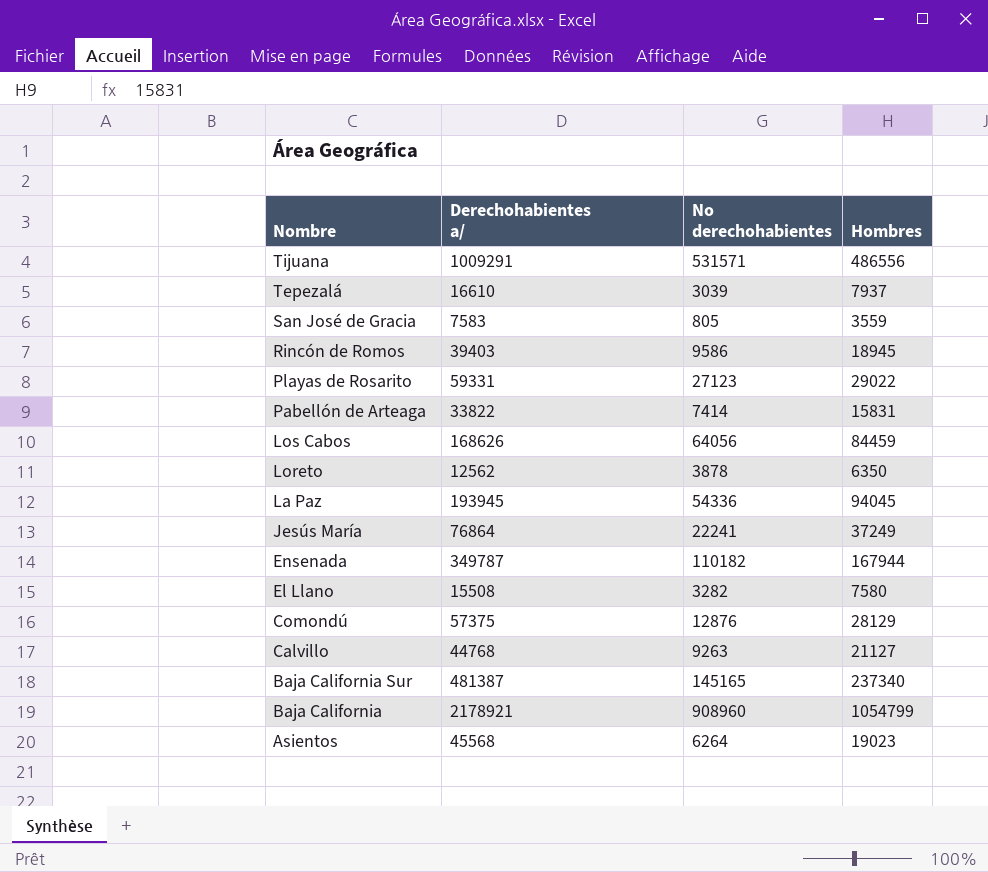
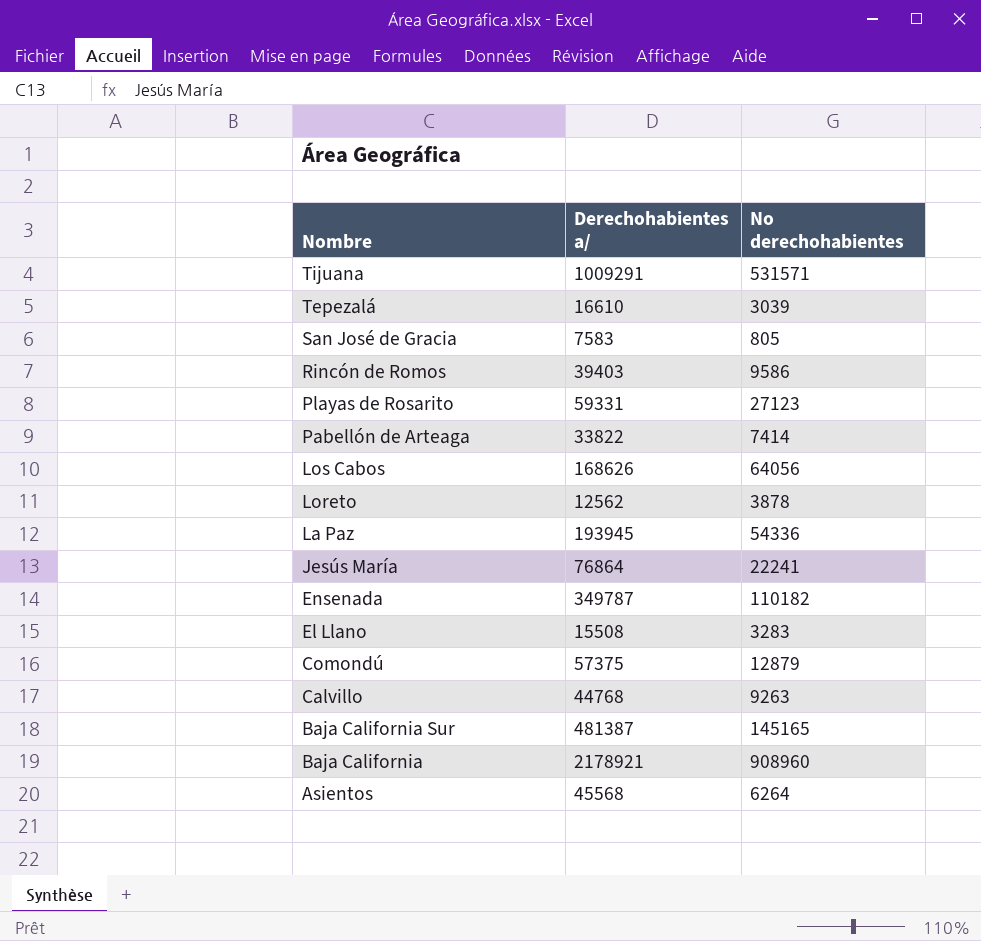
column Hombres | position: 4 -> none
El Llano | No derechohabientes: 3282 -> 3283
Comondú | No derechohabientes: 12876 -> 12879

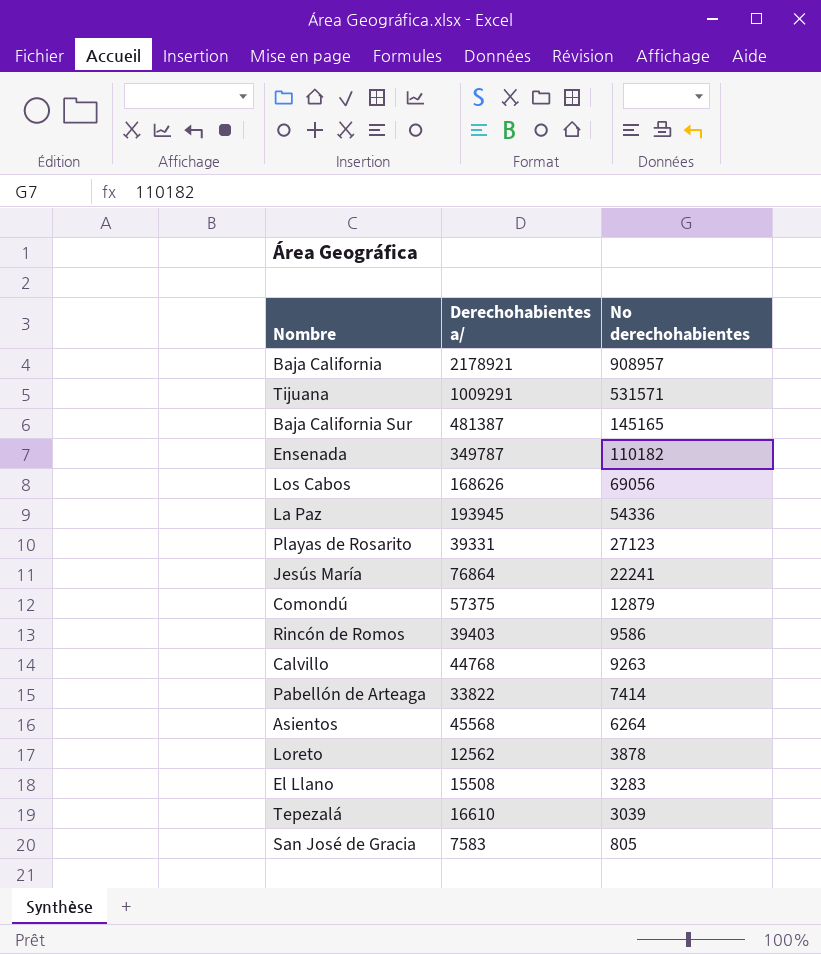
row order: Nombre descending -> No derechohabientes descending
Baja California | No derechohabientes: 908960 -> 908957
Los Cabos | No derechohabientes: 64056 -> 69056
Playas de Rosarito | Derechohabientes a/: 59331 -> 39331

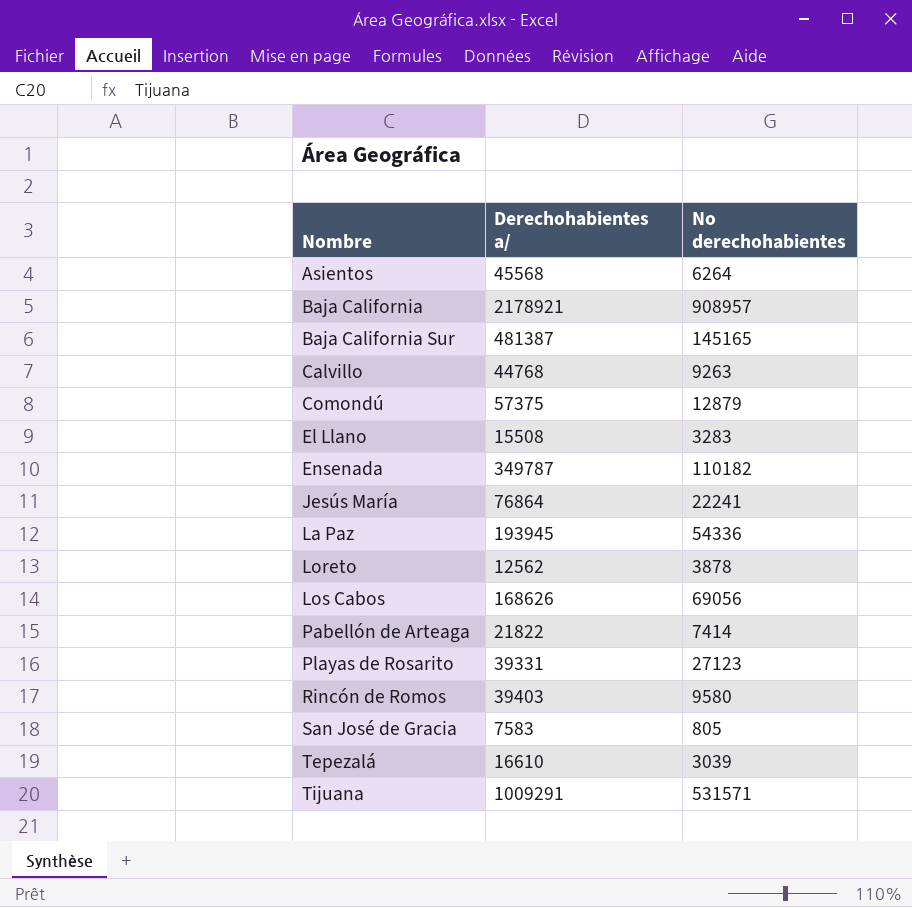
row order: No derechohabientes descending -> Nombre ascending
Pabellón de Arteaga | Derechohabientes a/: 33822 -> 21822
Rincón de Romos | No derechohabientes: 9586 -> 9580

